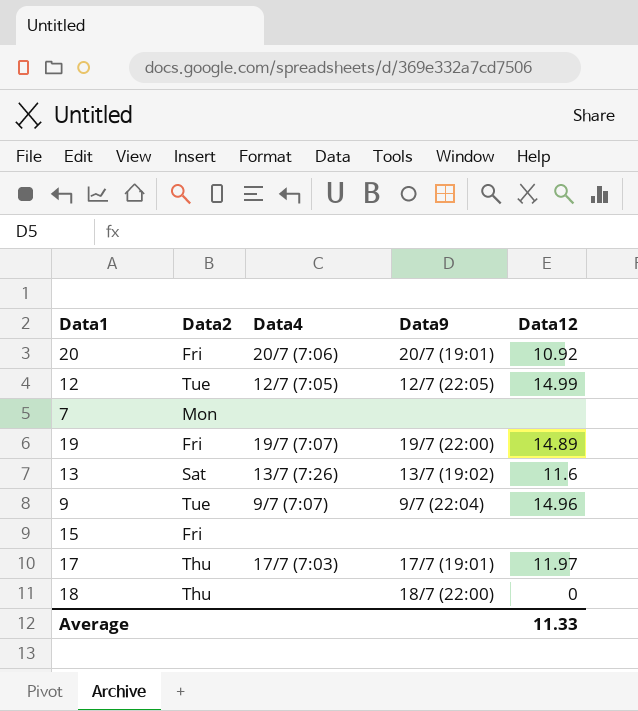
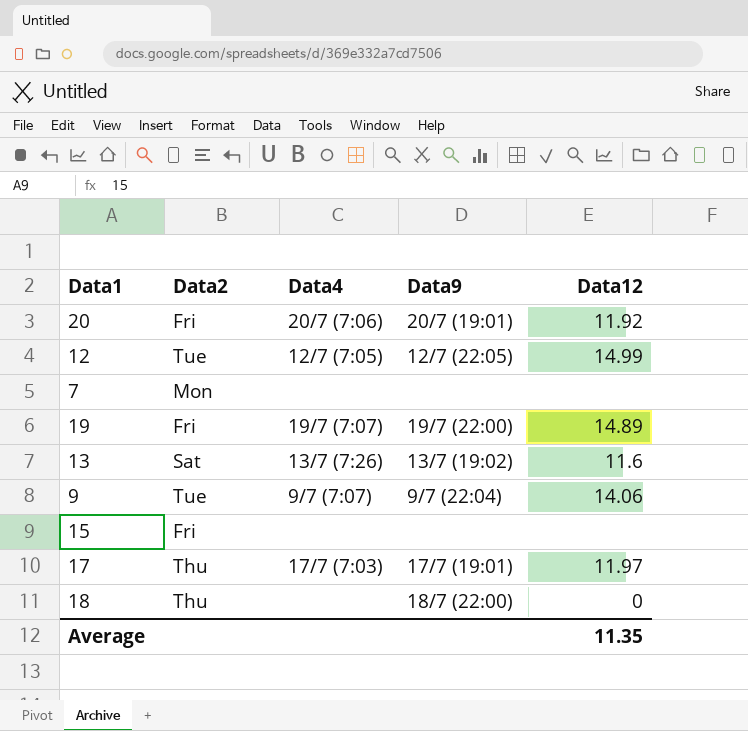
20 | Data12: 10.92 -> 11.92
9 | Data12: 14.96 -> 14.06
Average | Data12: 11.33 -> 11.35

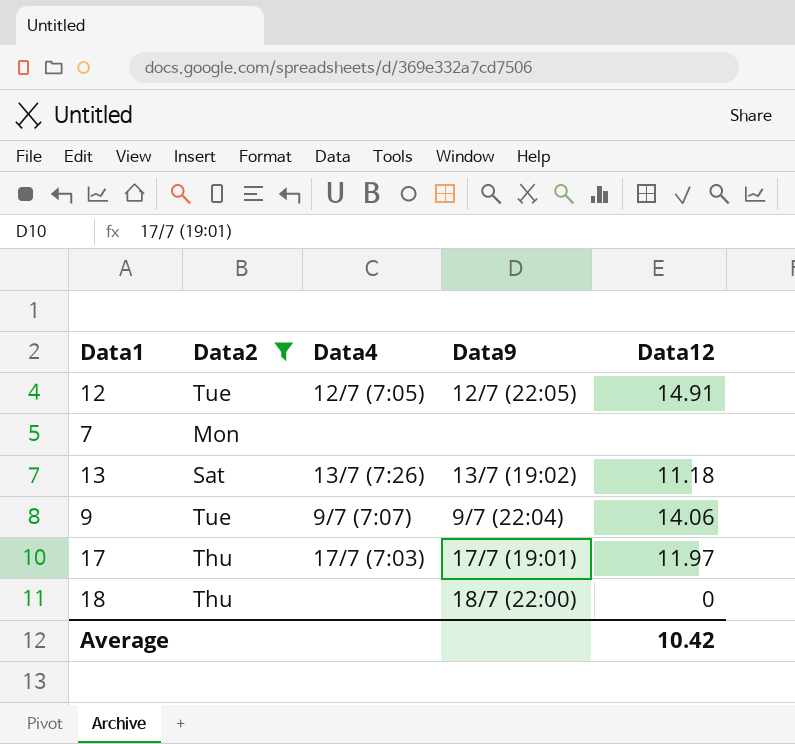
filter: none -> Data2 != Fri
12 | Data12: 14.99 -> 14.91
13 | Data12: 11.6 -> 11.18
Average | Data12: 11.35 -> 10.42

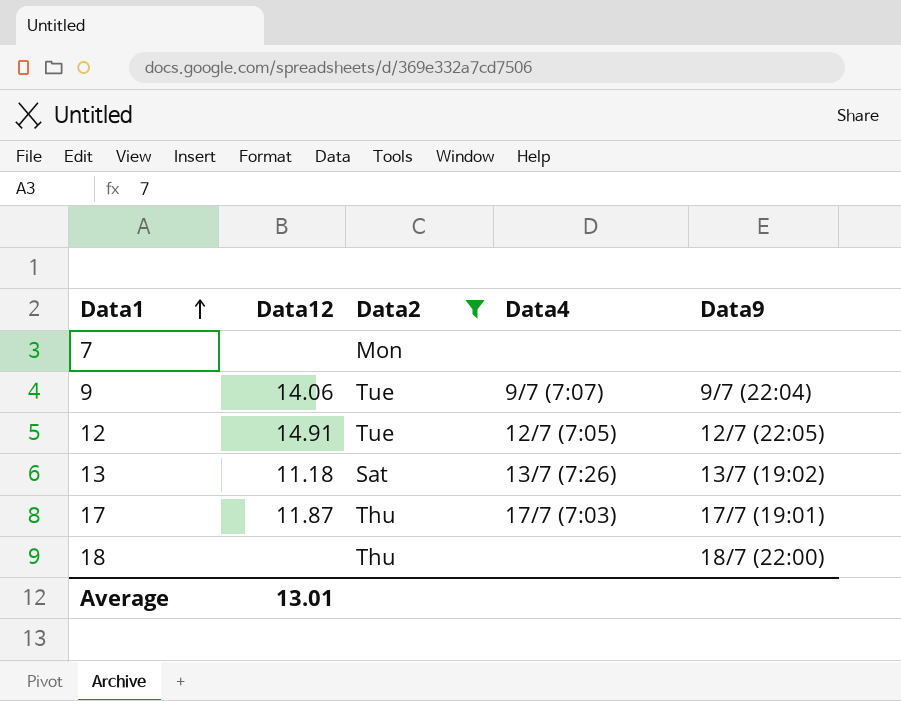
row order: none -> Data1 ascending
column Data12 | position: 5 -> 2
17 | Data12: 11.97 -> 11.87
18 | Data12: 0 -> none
Average | Data12: 10.42 -> 13.01

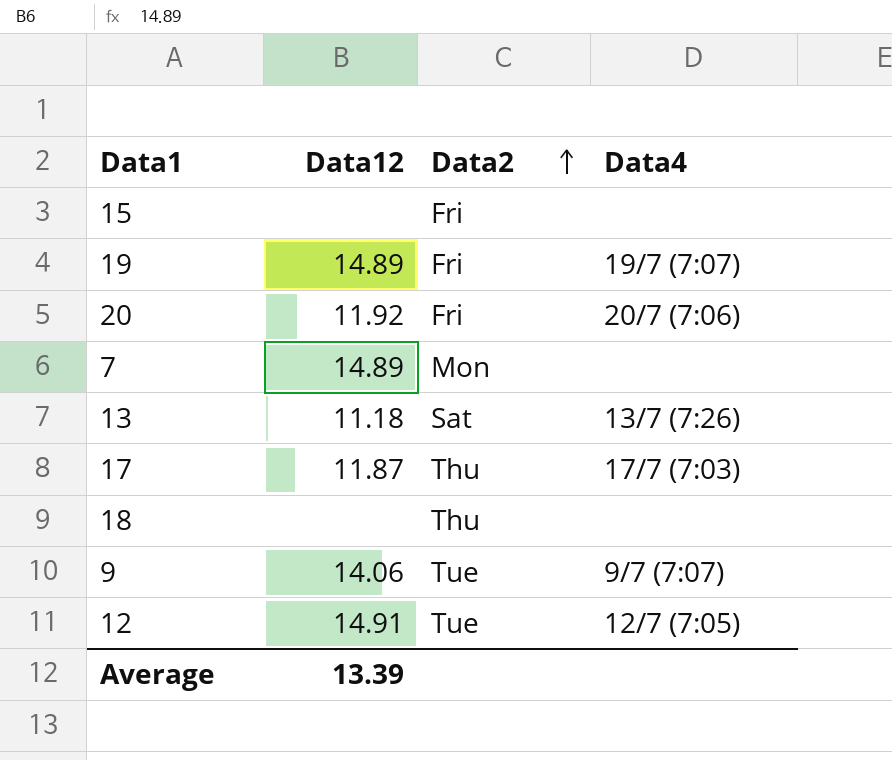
filter: Data2 != Fri -> none
row order: Data1 ascending -> Data2 ascending
column Data9 | position: 5 -> none
7 | Data12: none -> 14.89
Average | Data12: 13.01 -> 13.39

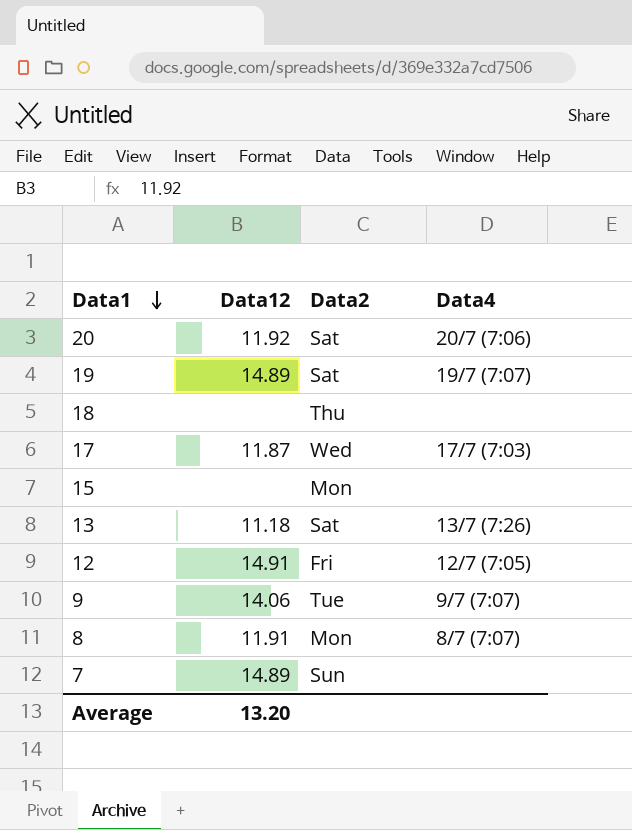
row order: Data2 ascending -> Data1 descending
20 | Data2: Fri -> Sat
19 | Data2: Fri -> Sat
17 | Data2: Thu -> Wed
15 | Data2: Fri -> Mon
12 | Data2: Tue -> Fri
row 8: none -> 11.91 | Mon | 8/7 (7:07)
7 | Data2: Mon -> Sun
Average | Data12: 13.39 -> 13.20

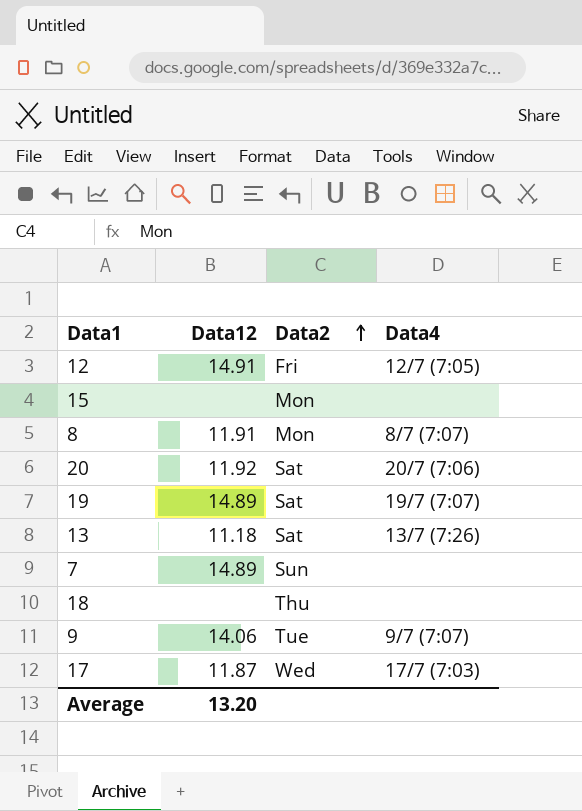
row order: Data1 descending -> Data2 ascending

